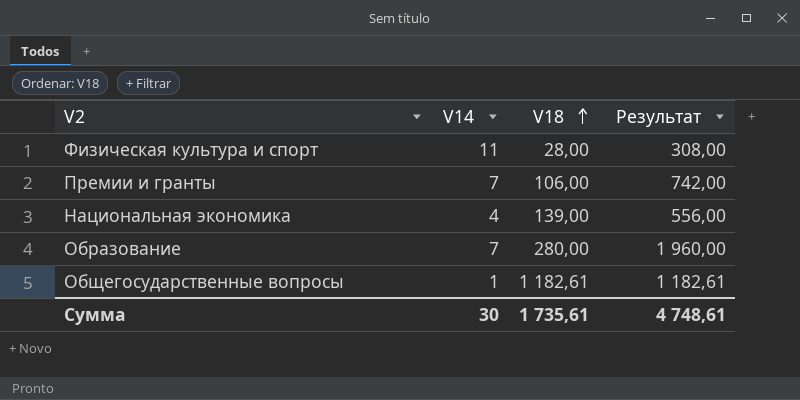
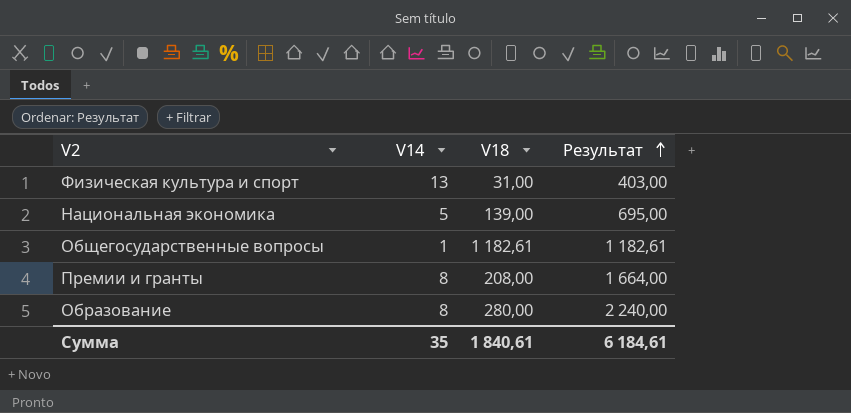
row order: V18 ascending -> Результат ascending
Физическая культура и спорт | V14: 11 -> 13
Физическая культура и спорт | V18: 28,00 -> 31,00
Физическая культура и спорт | Результат: 308,00 -> 403,00
Национальная экономика | V14: 4 -> 5
Национальная экономика | Результат: 556,00 -> 695,00
Премии и гранты | V14: 7 -> 8
Премии и гранты | V18: 106,00 -> 208,00
Премии и гранты | Результат: 742,00 -> 1 664,00
Образование | V14: 7 -> 8
Образование | Результат: 1 960,00 -> 2 240,00
Сумма | V14: 30 -> 35
Сумма | V18: 1 735,61 -> 1 840,61
Сумма | Результат: 4 748,61 -> 6 184,61

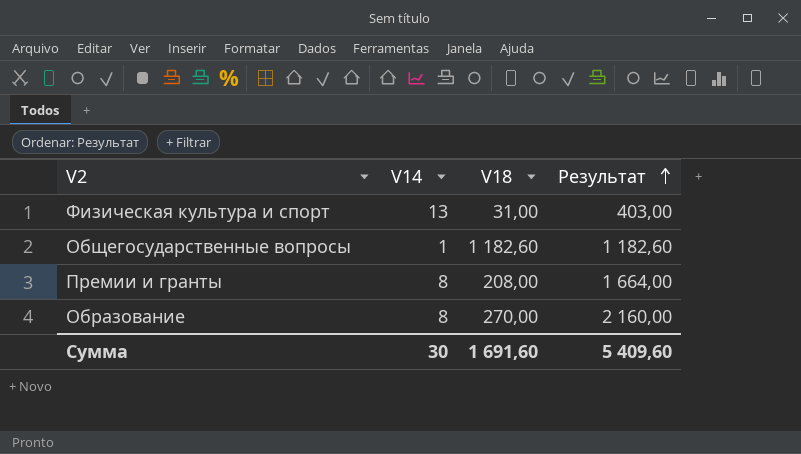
row Национальная экономика: 5 | 139,00 | 695,00 -> none
Общегосударственные вопросы | V18: 1 182,61 -> 1 182,60
Общегосударственные вопросы | Результат: 1 182,61 -> 1 182,60
Образование | V18: 280,00 -> 270,00
Образование | Результат: 2 240,00 -> 2 160,00
Сумма | V14: 35 -> 30
Сумма | V18: 1 840,61 -> 1 691,60
Сумма | Результат: 6 184,61 -> 5 409,60

